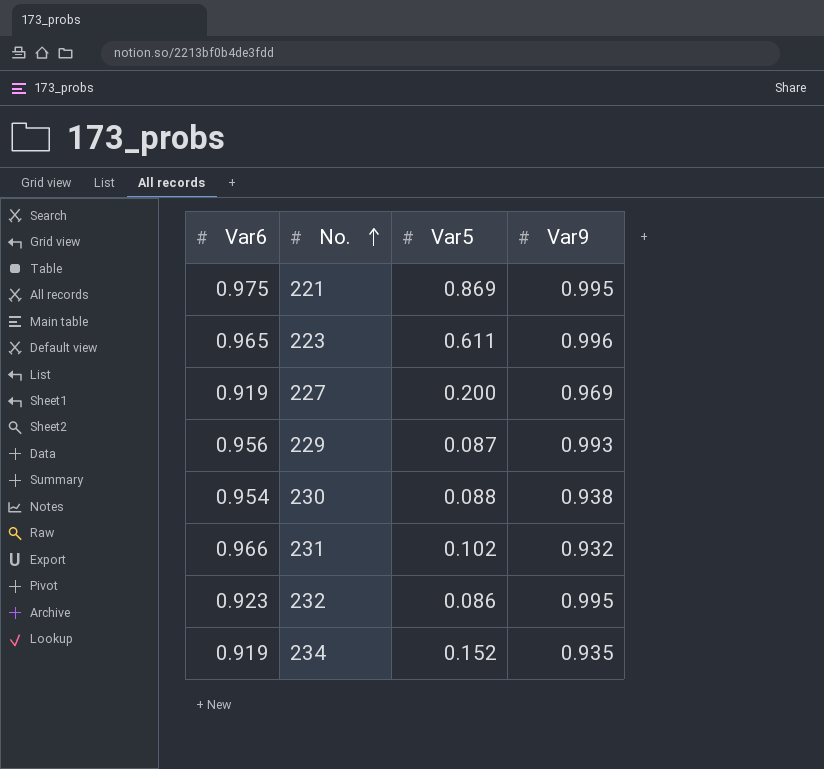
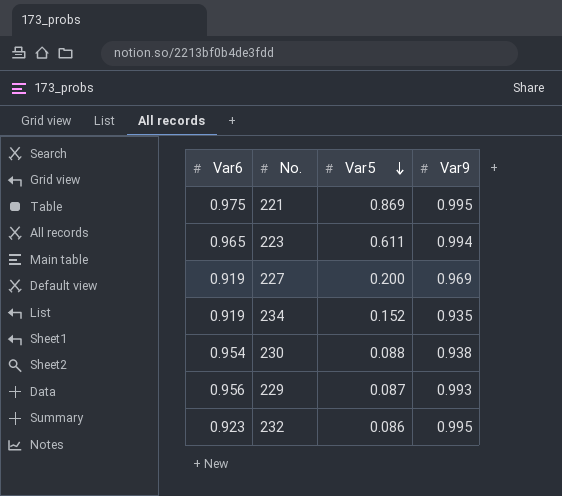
row order: No. ascending -> Var5 descending
row 231: 0.966 | 0.102 | 0.932 -> none
223 | Var9: 0.996 -> 0.994

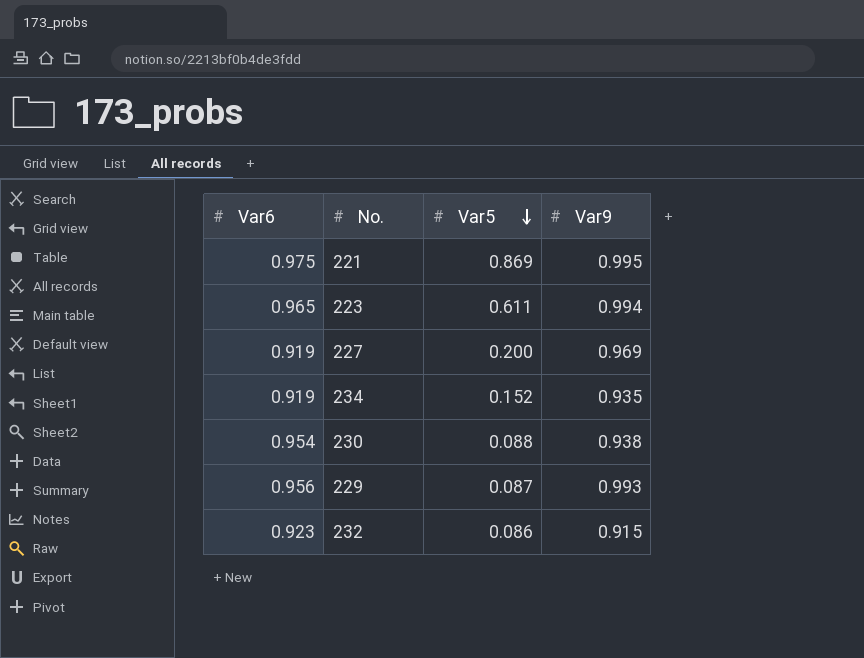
232 | Var9: 0.995 -> 0.915

